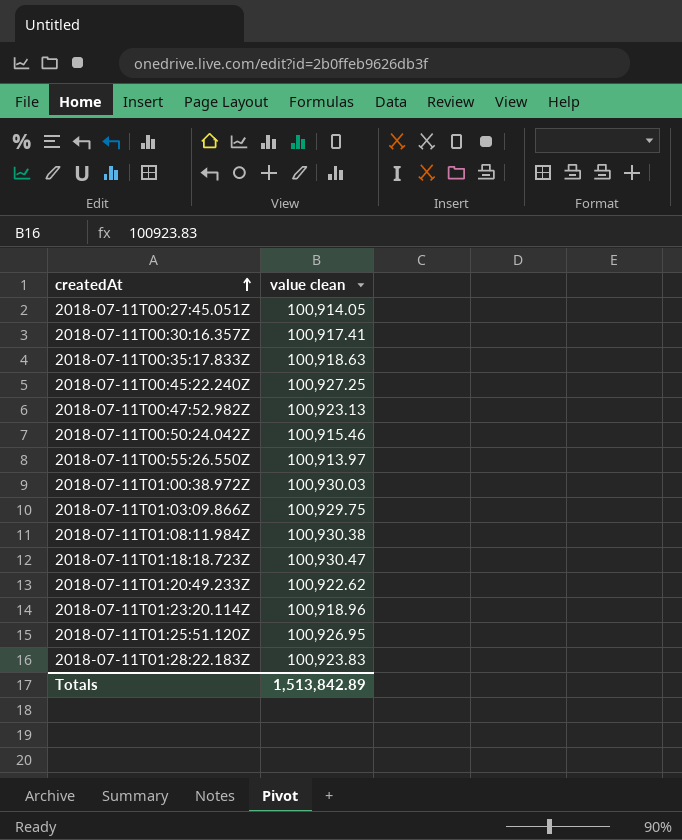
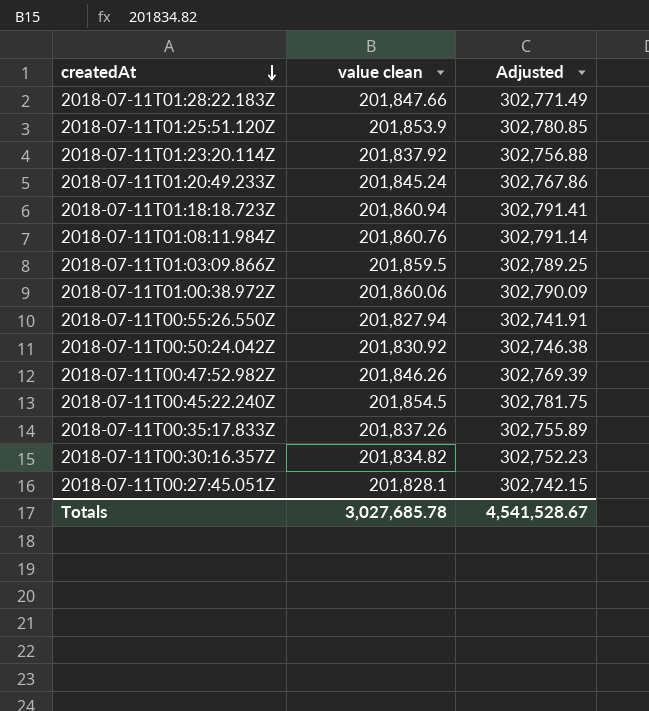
row order: createdAt ascending -> createdAt descending
column Adjusted | formula: none -> [value clean] * 1.5
2018-07-11T01:28:22.183Z | value clean: 100,923.83 -> 201,847.66
2018-07-11T01:25:51.120Z | value clean: 100,926.95 -> 201,853.9
2018-07-11T01:23:20.114Z | value clean: 100,918.96 -> 201,837.92
2018-07-11T01:20:49.233Z | value clean: 100,922.62 -> 201,845.24
2018-07-11T01:18:18.723Z | value clean: 100,930.47 -> 201,860.94
2018-07-11T01:08:11.984Z | value clean: 100,930.38 -> 201,860.76
2018-07-11T01:03:09.866Z | value clean: 100,929.75 -> 201,859.5
2018-07-11T01:00:38.972Z | value clean: 100,930.03 -> 201,860.06
2018-07-11T00:55:26.550Z | value clean: 100,913.97 -> 201,827.94
2018-07-11T00:50:24.042Z | value clean: 100,915.46 -> 201,830.92
2018-07-11T00:47:52.982Z | value clean: 100,923.13 -> 201,846.26
2018-07-11T00:45:22.240Z | value clean: 100,927.25 -> 201,854.5
2018-07-11T00:35:17.833Z | value clean: 100,918.63 -> 201,837.26
2018-07-11T00:30:16.357Z | value clean: 100,917.41 -> 201,834.82
2018-07-11T00:27:45.051Z | value clean: 100,914.05 -> 201,828.1
Totals | value clean: 1,513,842.89 -> 3,027,685.78

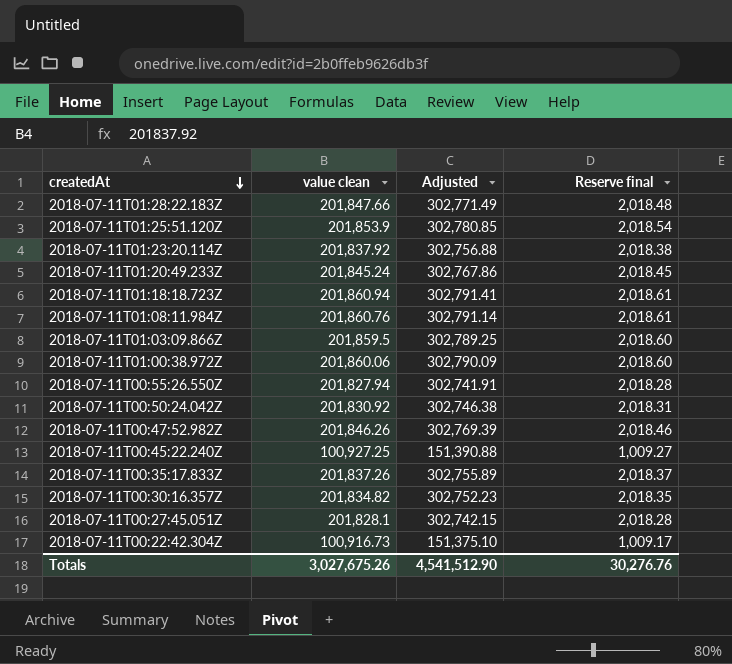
column Reserve final | formula: none -> [value clean] * 0.01
2018-07-11T00:45:22.240Z | value clean: 201,854.5 -> 100,927.25
2018-07-11T00:45:22.240Z | Adjusted: 302,781.75 -> 151,390.88
row 2018-07-11T00:22:42.304Z: none -> 100,916.73 | 151,375.10 | 1,009.17
Totals | value clean: 3,027,685.78 -> 3,027,675.26
Totals | Adjusted: 4,541,528.67 -> 4,541,512.90

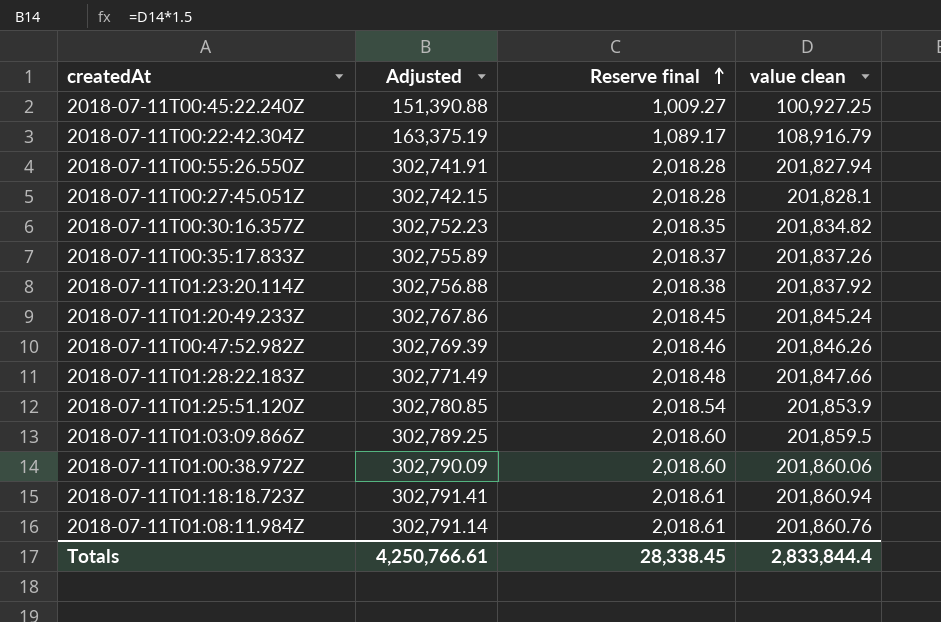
row order: createdAt descending -> Reserve final ascending
column value clean | position: 2 -> 4
row 2018-07-11T00:50:24.042Z: 201,830.92 | 302,746.38 | 2,018.31 -> none
2018-07-11T00:22:42.304Z | Adjusted: 151,375.10 -> 163,375.19
2018-07-11T00:22:42.304Z | Reserve final: 1,009.17 -> 1,089.17
2018-07-11T00:22:42.304Z | value clean: 100,916.73 -> 108,916.79
Totals | Adjusted: 4,541,512.90 -> 4,250,766.61
Totals | Reserve final: 30,276.76 -> 28,338.45
Totals | value clean: 3,027,675.26 -> 2,833,844.4

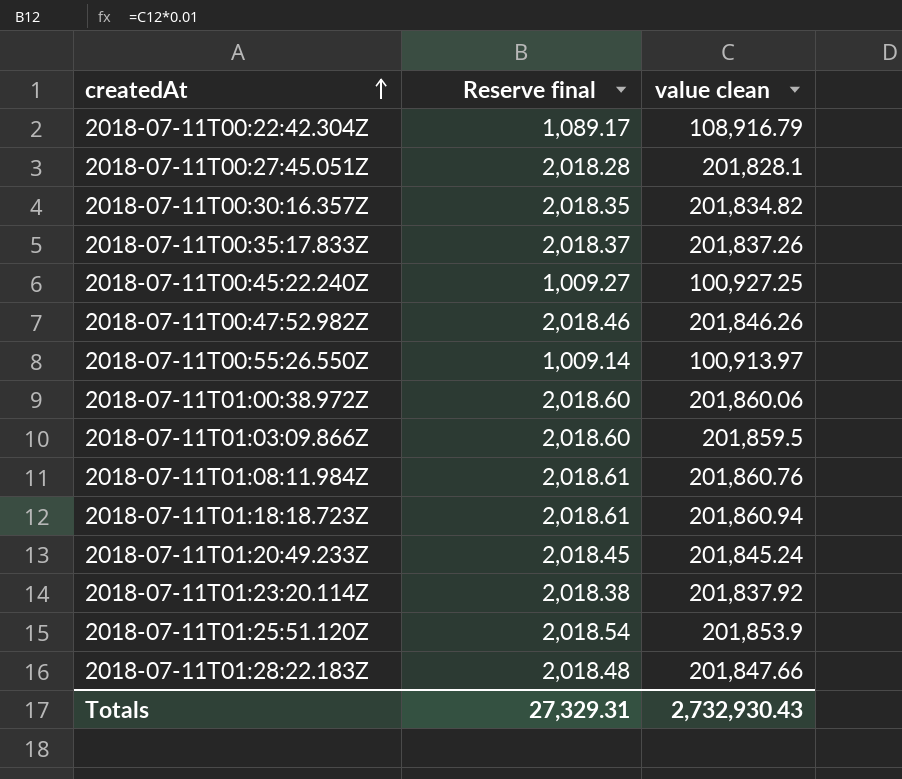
row order: Reserve final ascending -> createdAt ascending
column Adjusted | formula: [value clean] * 1.5 -> none
2018-07-11T00:55:26.550Z | Reserve final: 2,018.28 -> 1,009.14
2018-07-11T00:55:26.550Z | value clean: 201,827.94 -> 100,913.97
Totals | Reserve final: 28,338.45 -> 27,329.31
Totals | value clean: 2,833,844.4 -> 2,732,930.43

